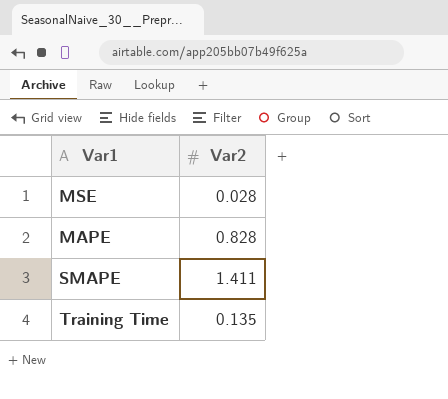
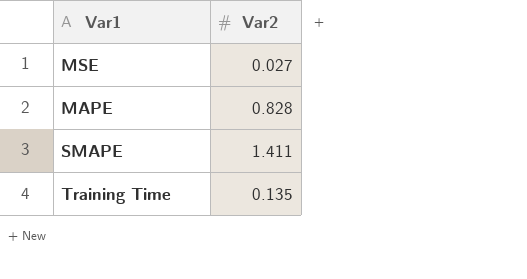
MSE | Var2: 0.028 -> 0.027

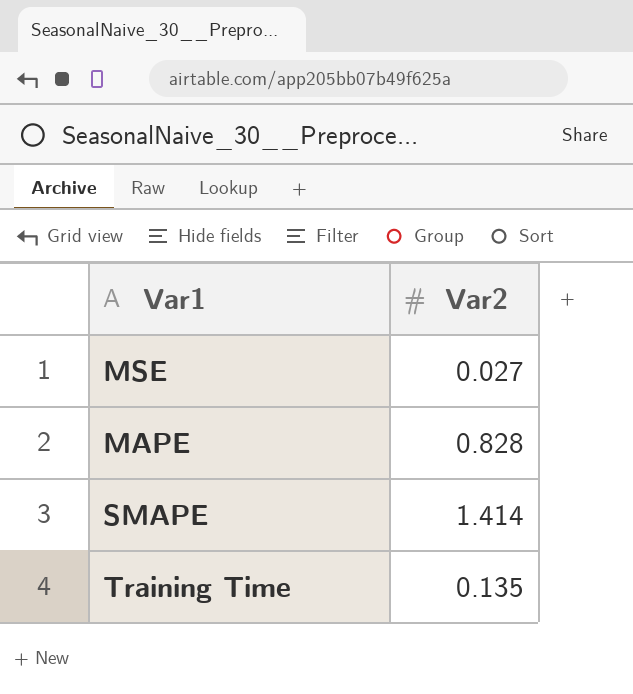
SMAPE | Var2: 1.411 -> 1.414

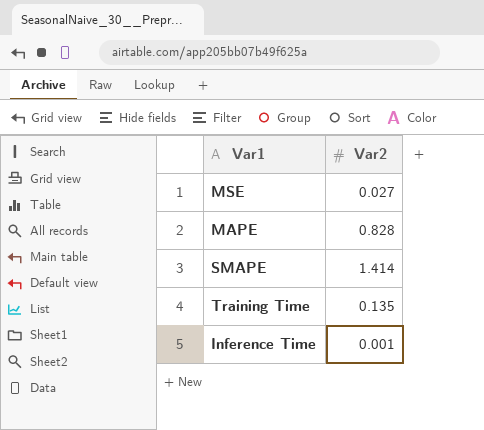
row Inference Time: none -> 0.001

